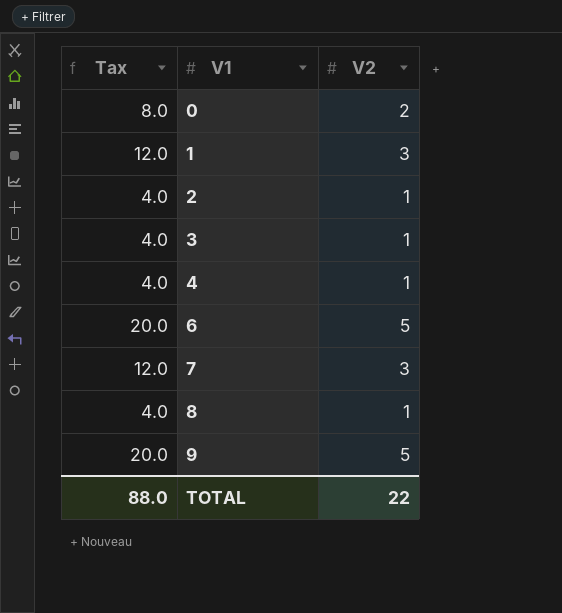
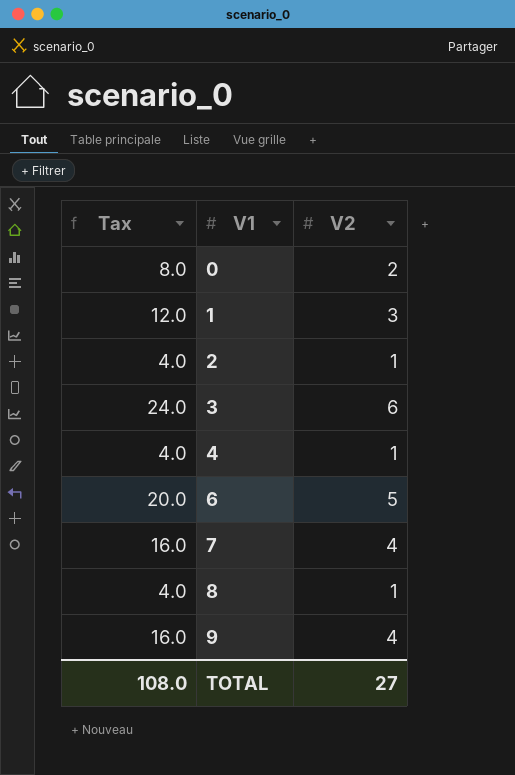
3 | Tax: 4.0 -> 24.0
3 | V2: 1 -> 6
7 | Tax: 12.0 -> 16.0
7 | V2: 3 -> 4
9 | Tax: 20.0 -> 16.0
9 | V2: 5 -> 4
TOTAL | Tax: 88.0 -> 108.0
TOTAL | V2: 22 -> 27

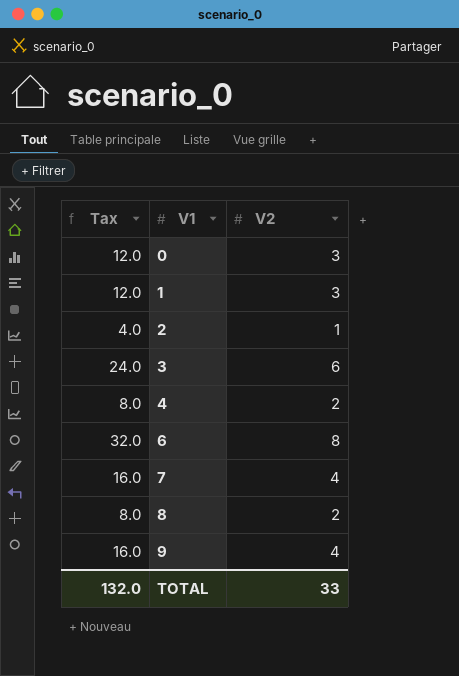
0 | Tax: 8.0 -> 12.0
0 | V2: 2 -> 3
4 | Tax: 4.0 -> 8.0
4 | V2: 1 -> 2
6 | Tax: 20.0 -> 32.0
6 | V2: 5 -> 8
8 | Tax: 4.0 -> 8.0
8 | V2: 1 -> 2
TOTAL | Tax: 108.0 -> 132.0
TOTAL | V2: 27 -> 33

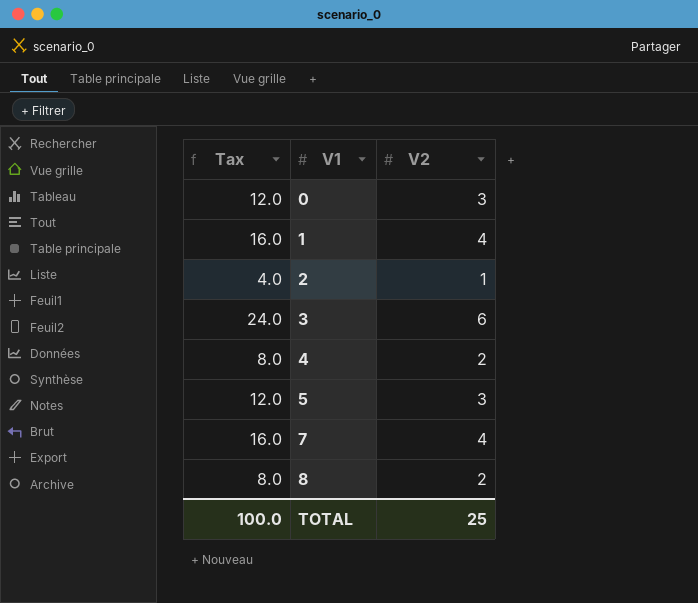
row 6: 32.0 | 8 -> none
row 9: 16.0 | 4 -> none
1 | Tax: 12.0 -> 16.0
1 | V2: 3 -> 4
row 5: none -> 12.0 | 3
TOTAL | Tax: 132.0 -> 100.0
TOTAL | V2: 33 -> 25

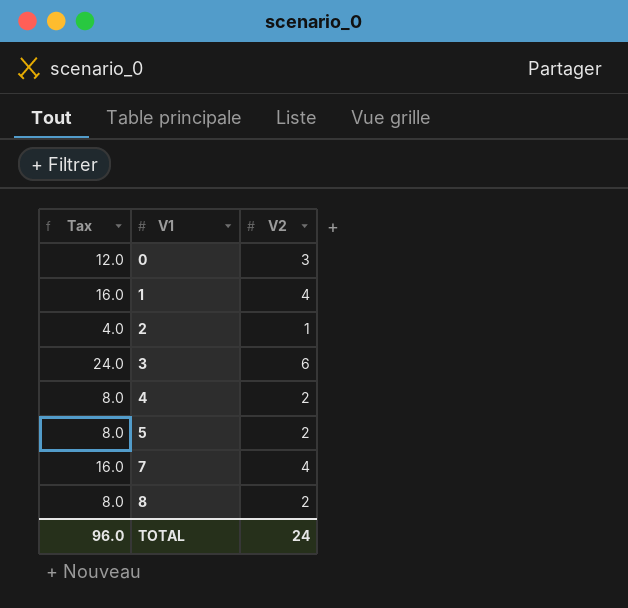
5 | Tax: 12.0 -> 8.0
5 | V2: 3 -> 2
TOTAL | Tax: 100.0 -> 96.0
TOTAL | V2: 25 -> 24

